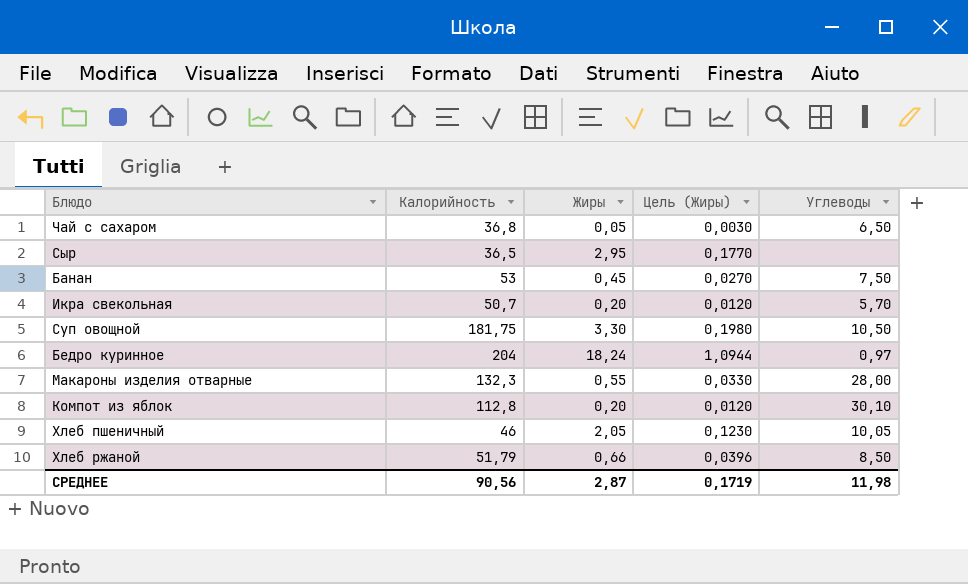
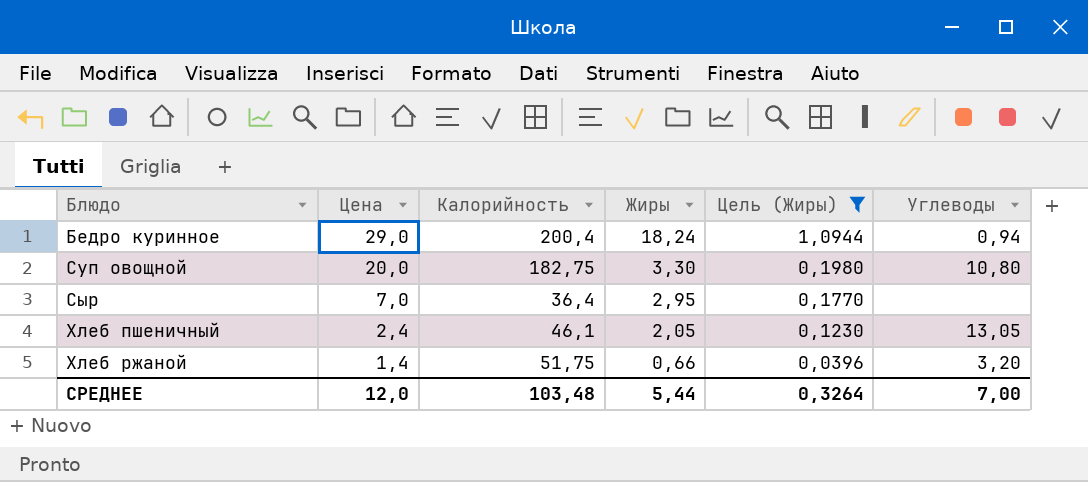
filter: none -> Цель (Жиры) >= 0,0396
row order: none -> Блюдо ascending
column Цена | position: none -> 2
Бедро куринное | Калорийность: 204 -> 200,4
Бедро куринное | Углеводы: 0,97 -> 0,94
Суп овощной | Калорийность: 181,75 -> 182,75
Суп овощной | Углеводы: 10,50 -> 10,80
Сыр | Калорийность: 36,5 -> 36,4
Хлеб пшеничный | Калорийность: 46 -> 46,1
Хлеб пшеничный | Углеводы: 10,05 -> 13,05
Хлеб ржаной | Калорийность: 51,79 -> 51,75
Хлеб ржаной | Углеводы: 8,50 -> 3,20
СРЕДНЕЕ | Калорийность: 90,56 -> 103,48
СРЕДНЕЕ | Жиры: 2,87 -> 5,44
СРЕДНЕЕ | Цель (Жиры): 0,1719 -> 0,3264
СРЕДНЕЕ | Углеводы: 11,98 -> 7,00

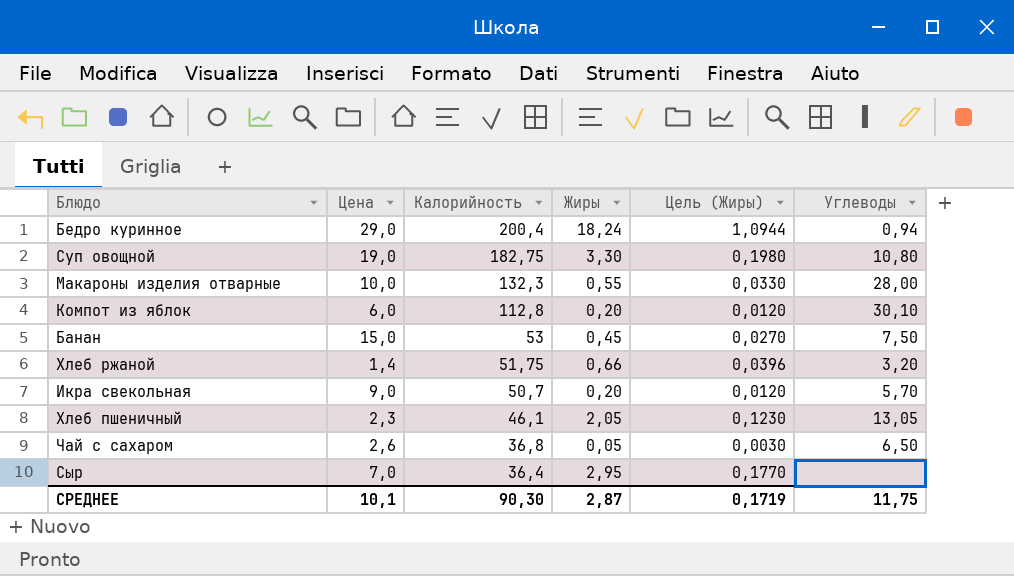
filter: Цель (Жиры) >= 0,0396 -> none
row order: Блюдо ascending -> Калорийность descending
Суп овощной | Цена: 20,0 -> 19,0
Хлеб пшеничный | Цена: 2,4 -> 2,3
СРЕДНЕЕ | Цена: 12,0 -> 10,1
СРЕДНЕЕ | Калорийность: 103,48 -> 90,30
СРЕДНЕЕ | Жиры: 5,44 -> 2,87
СРЕДНЕЕ | Цель (Жиры): 0,3264 -> 0,1719
СРЕДНЕЕ | Углеводы: 7,00 -> 11,75

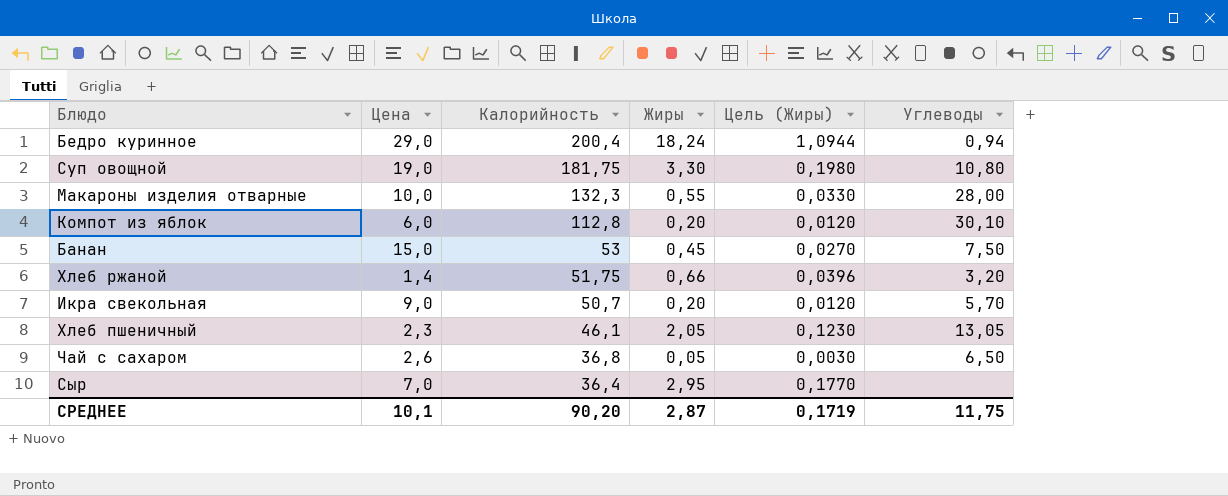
Суп овощной | Калорийность: 182,75 -> 181,75
СРЕДНЕЕ | Калорийность: 90,30 -> 90,20

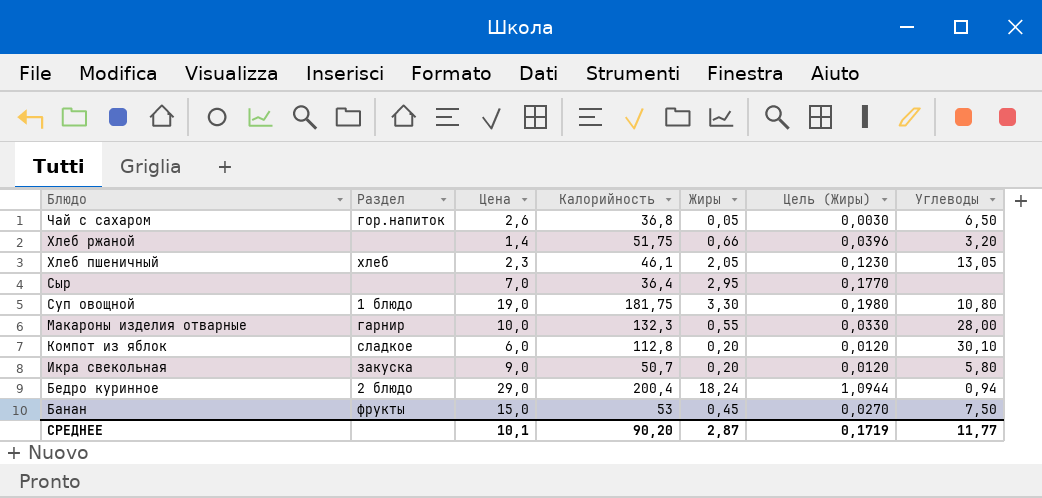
row order: Калорийность descending -> Блюдо descending
column Раздел | position: none -> 2
Икра свекольная | Углеводы: 5,70 -> 5,80
СРЕДНЕЕ | Углеводы: 11,75 -> 11,77

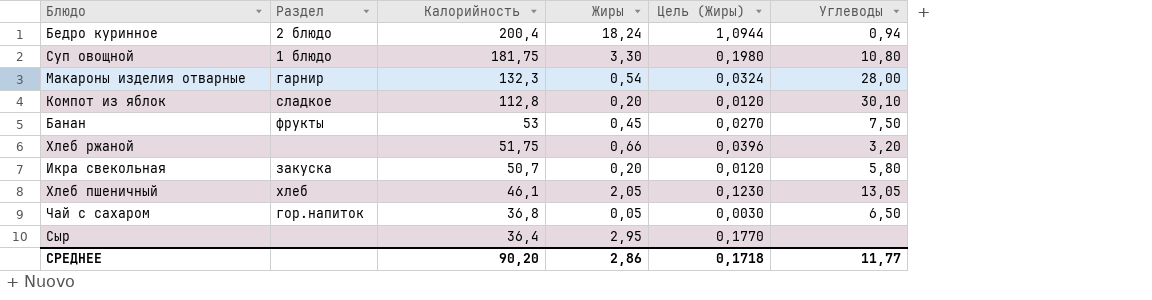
row order: Блюдо descending -> Калорийность descending
column Цена | position: 3 -> none
Макароны изделия отварные | Жиры: 0,55 -> 0,54
Макароны изделия отварные | Цель (Жиры): 0,0330 -> 0,0324
СРЕДНЕЕ | Жиры: 2,87 -> 2,86
СРЕДНЕЕ | Цель (Жиры): 0,1719 -> 0,1718

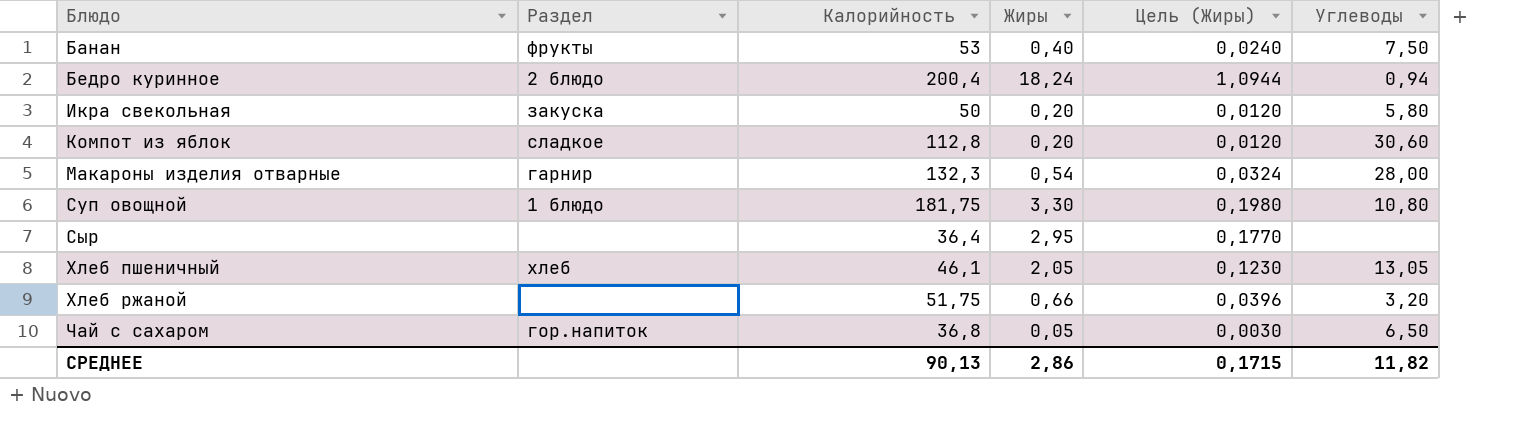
row order: Калорийность descending -> Блюдо ascending
Банан | Жиры: 0,45 -> 0,40
Банан | Цель (Жиры): 0,0270 -> 0,0240
Икра свекольная | Калорийность: 50,7 -> 50
Компот из яблок | Углеводы: 30,10 -> 30,60
СРЕДНЕЕ | Калорийность: 90,20 -> 90,13
СРЕДНЕЕ | Цель (Жиры): 0,1718 -> 0,1715
СРЕДНЕЕ | Углеводы: 11,77 -> 11,82

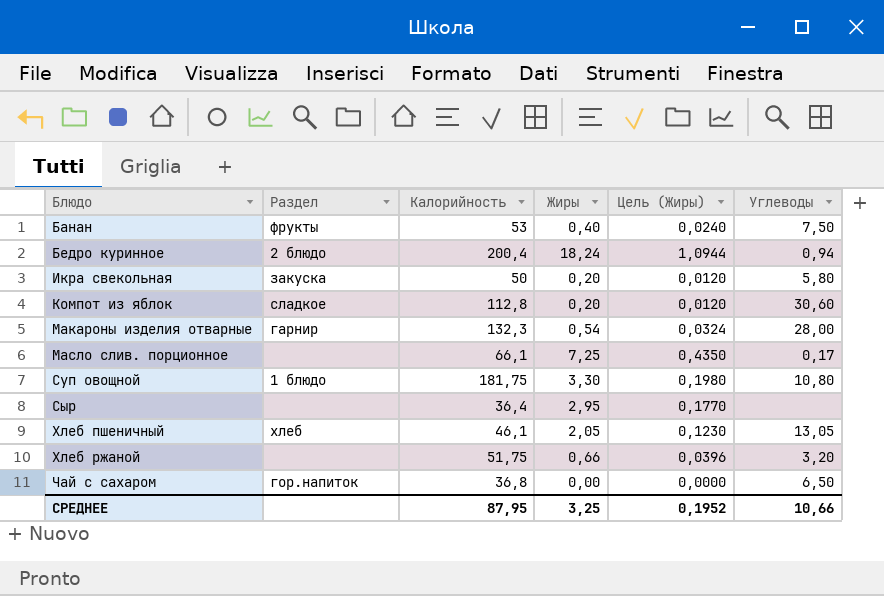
row Масло слив. порционное: none -> none | 66,1 | 7,25 | 0,4350 | 0,17
Чай с сахаром | Жиры: 0,05 -> 0,00
Чай с сахаром | Цель (Жиры): 0,0030 -> 0,0000
СРЕДНЕЕ | Калорийность: 90,13 -> 87,95
СРЕДНЕЕ | Жиры: 2,86 -> 3,25
СРЕДНЕЕ | Цель (Жиры): 0,1715 -> 0,1952
СРЕДНЕЕ | Углеводы: 11,82 -> 10,66

